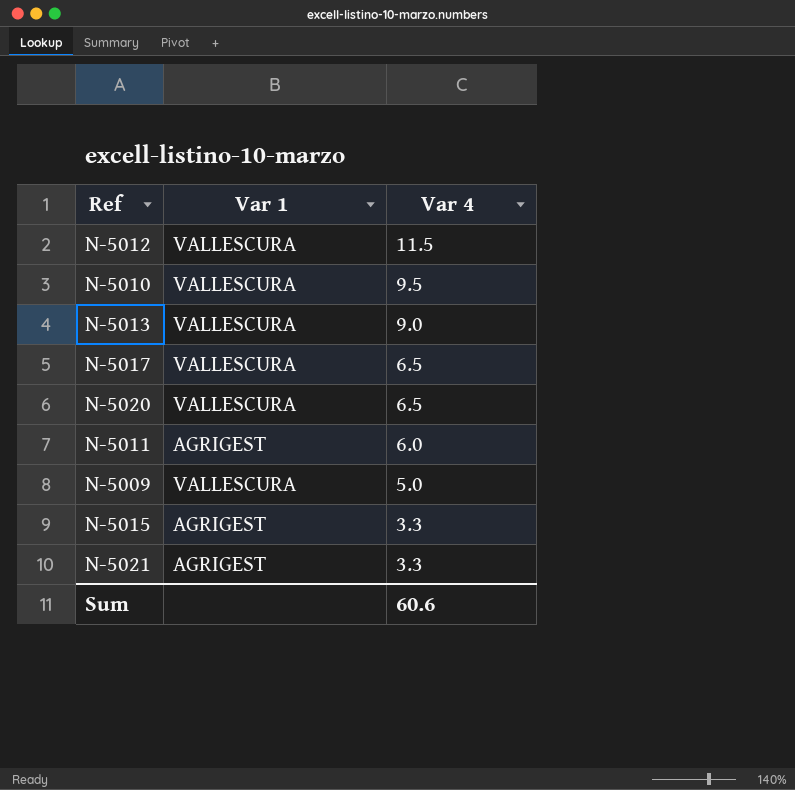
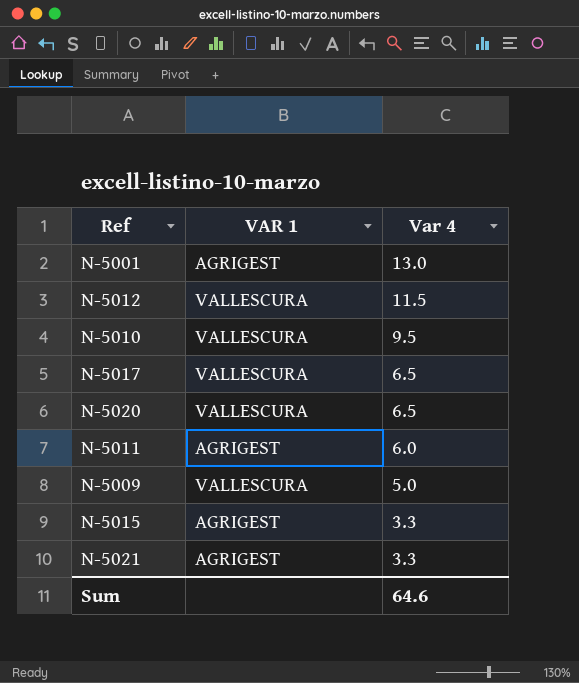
column name: Var 1 -> VAR 1
row N-5013: VALLESCURA | 9.0 -> none
row N-5001: none -> AGRIGEST | 13.0
Sum | Var 4: 60.6 -> 64.6

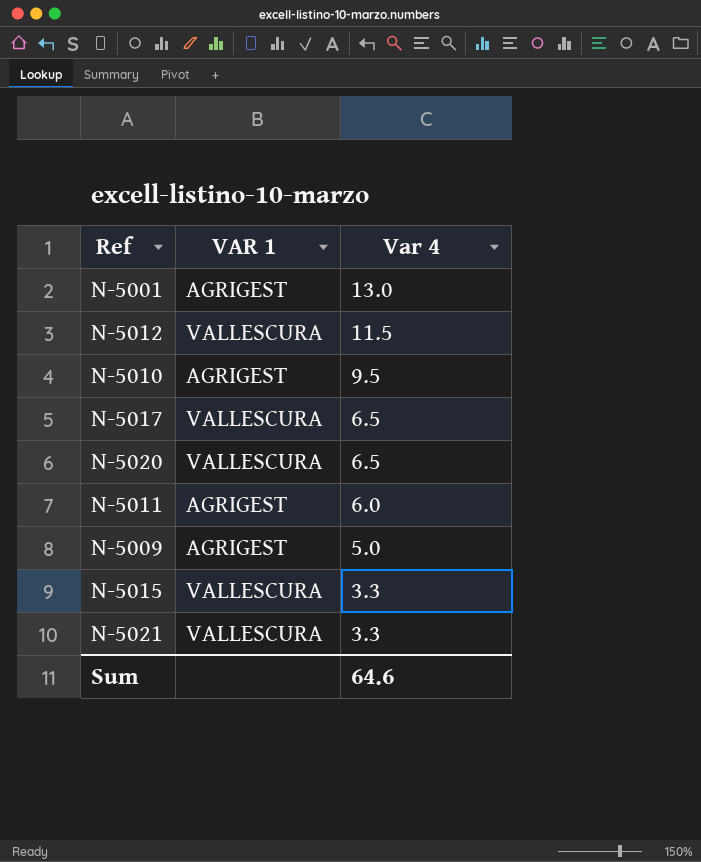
N-5010 | VAR 1: VALLESCURA -> AGRIGEST
N-5009 | VAR 1: VALLESCURA -> AGRIGEST
N-5015 | VAR 1: AGRIGEST -> VALLESCURA
N-5021 | VAR 1: AGRIGEST -> VALLESCURA

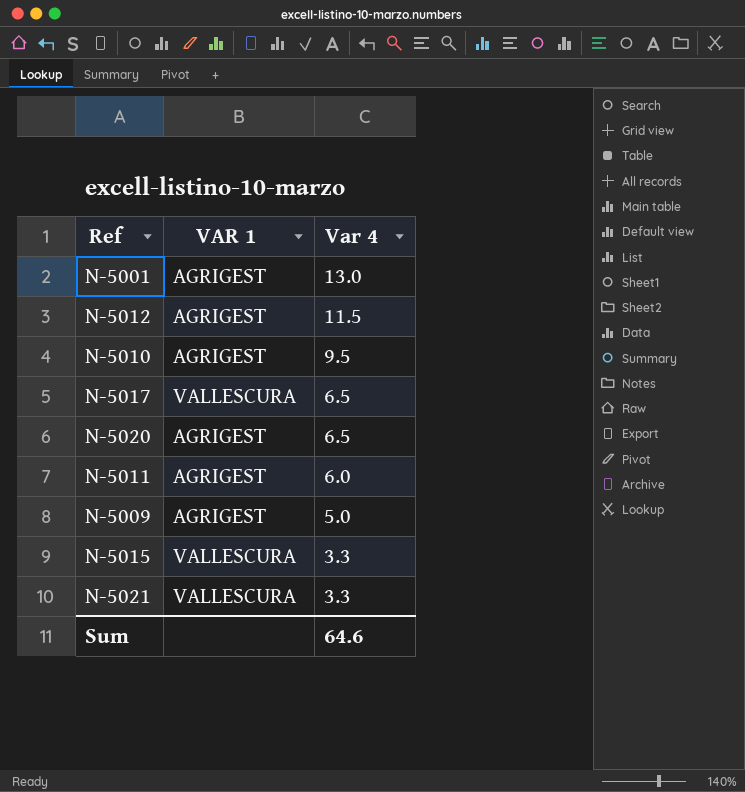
N-5012 | VAR 1: VALLESCURA -> AGRIGEST
N-5020 | VAR 1: VALLESCURA -> AGRIGEST

